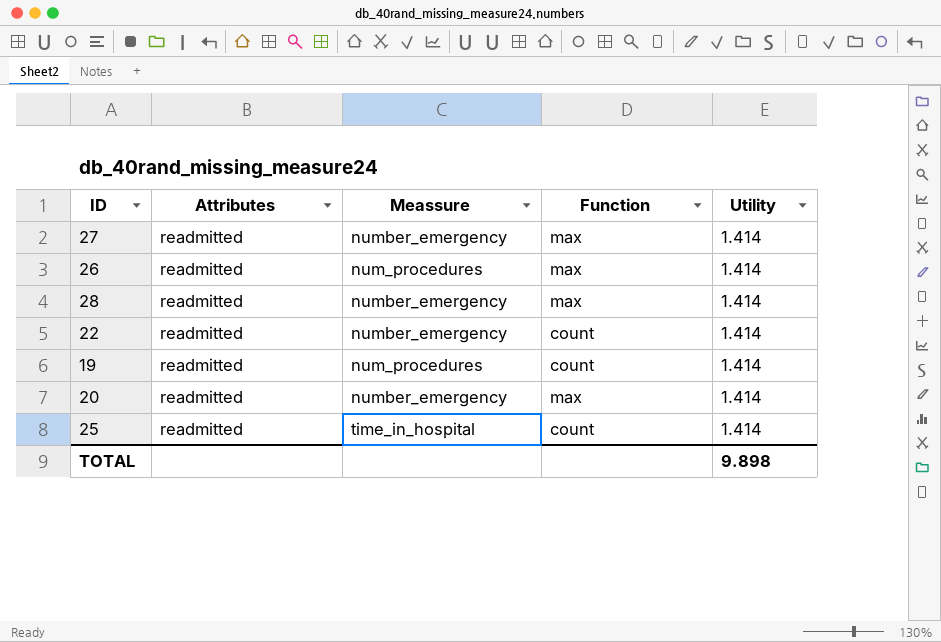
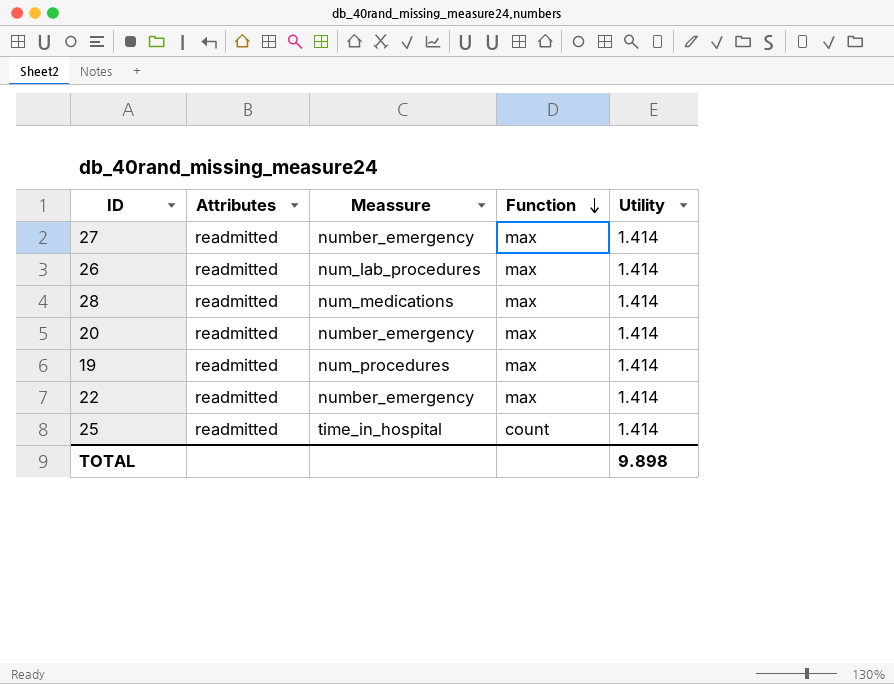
row order: none -> Function descending
26 | Meassure: num_procedures -> num_lab_procedures
28 | Meassure: number_emergency -> num_medications
19 | Function: count -> max
22 | Function: count -> max

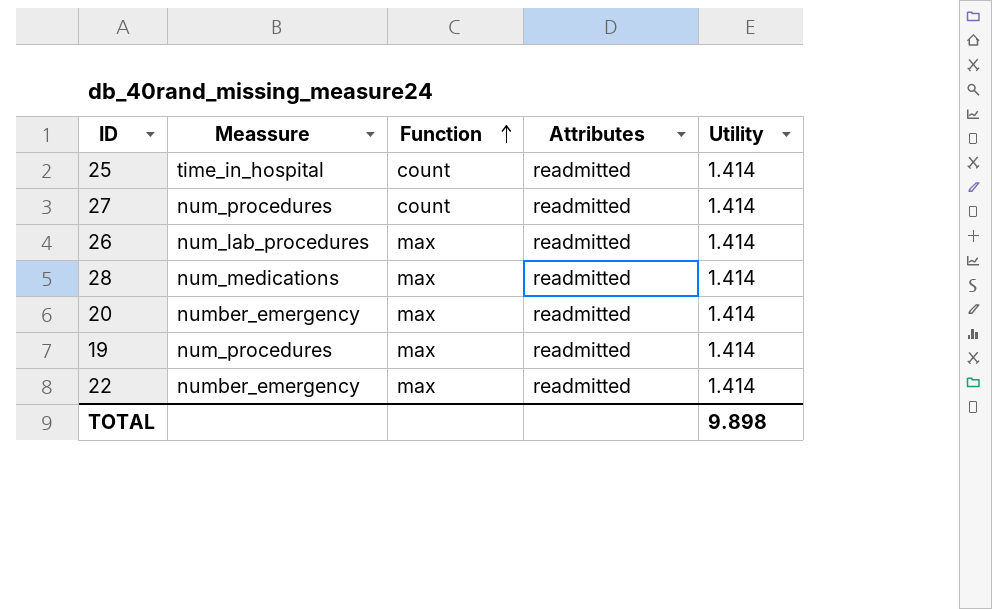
row order: Function descending -> Function ascending
column Attributes | position: 2 -> 4
27 | Meassure: number_emergency -> num_procedures
27 | Function: max -> count

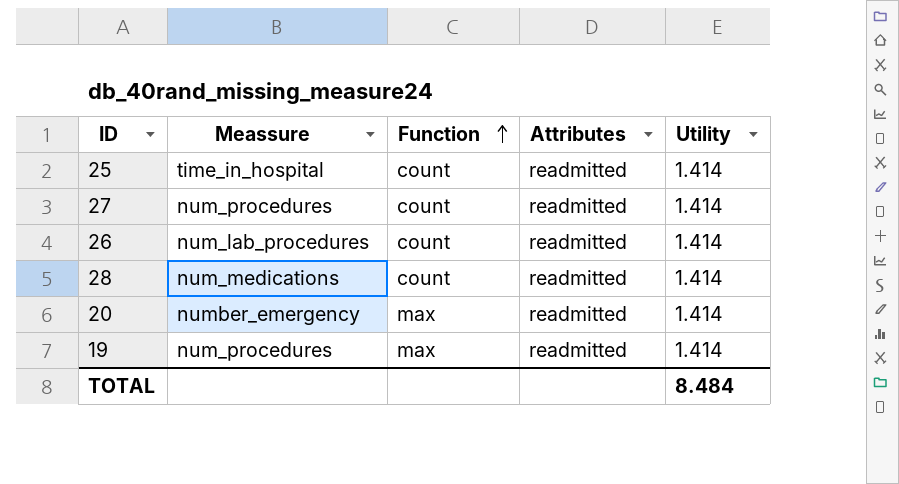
row 22: number_emergency | max | readmitted | 1.414 -> none
26 | Function: max -> count
28 | Function: max -> count
TOTAL | Utility: 9.898 -> 8.484

